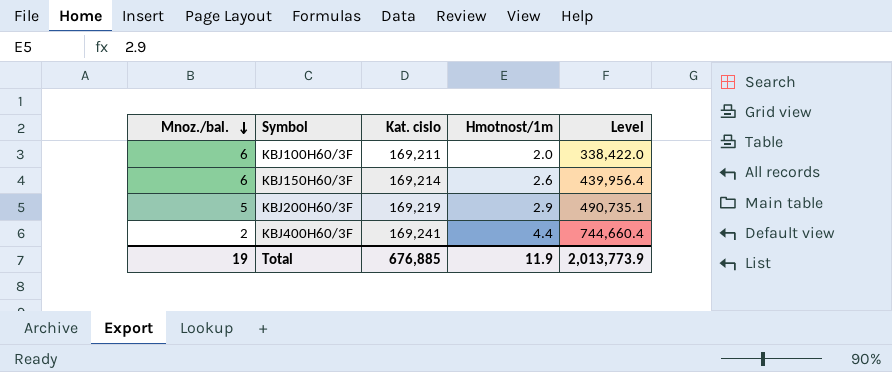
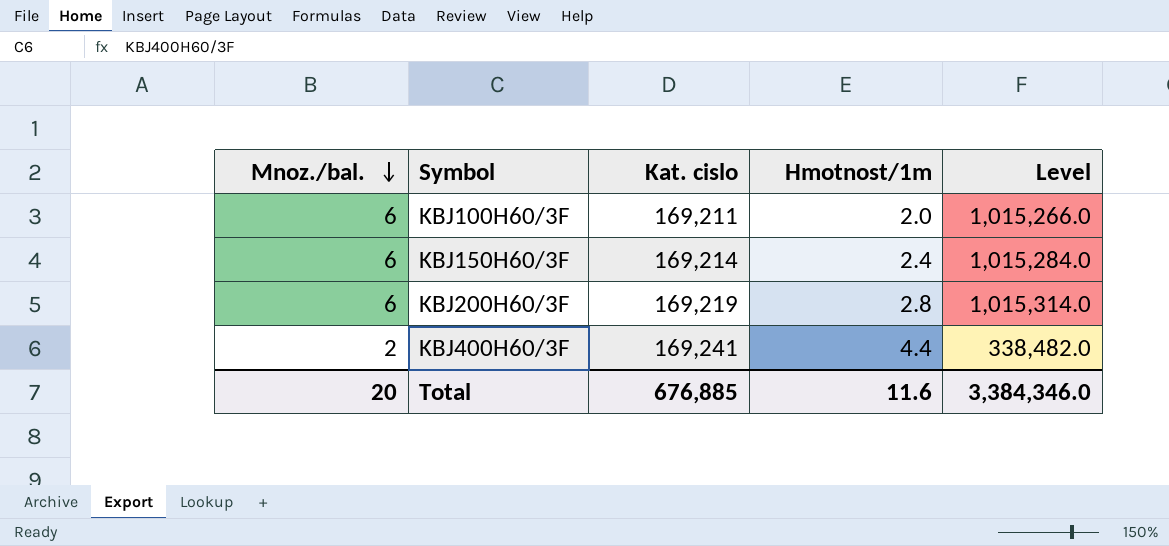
column Level | formula: [Kat. cislo] * [Hmotnost/1m] -> [Mnoz./bal.] * [Kat. cislo]
KBJ150H60/3F | Hmotnost/1m: 2.6 -> 2.4
KBJ200H60/3F | Mnoz./bal.: 5 -> 6
KBJ200H60/3F | Hmotnost/1m: 2.9 -> 2.8
Total | Mnoz./bal.: 19 -> 20
Total | Hmotnost/1m: 11.9 -> 11.6
Total | Level: 2,013,773.9 -> 3,384,346.0

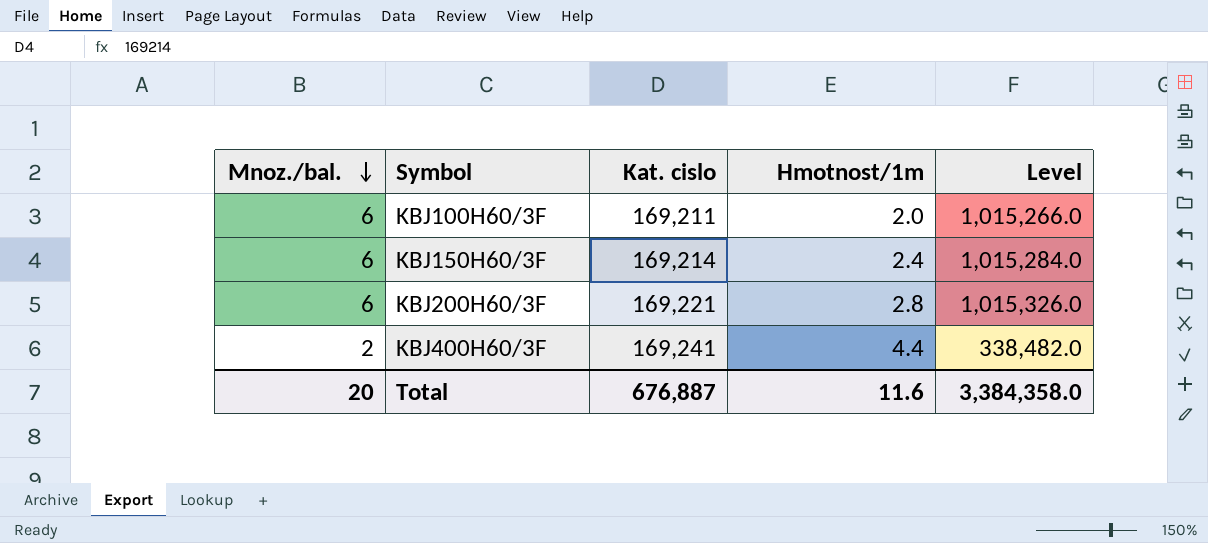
KBJ200H60/3F | Kat. cislo: 169,219 -> 169,221
KBJ200H60/3F | Level: 1,015,314.0 -> 1,015,326.0
Total | Kat. cislo: 676,885 -> 676,887
Total | Level: 3,384,346.0 -> 3,384,358.0

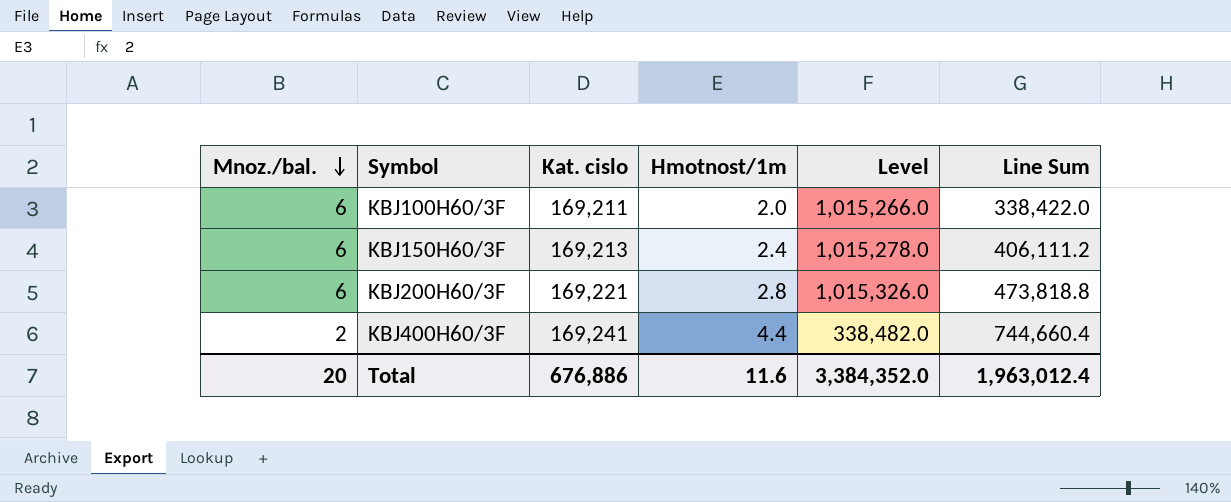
column Line Sum | formula: none -> [Kat. cislo] * [Hmotnost/1m]
KBJ150H60/3F | Kat. cislo: 169,214 -> 169,213
KBJ150H60/3F | Level: 1,015,284.0 -> 1,015,278.0
Total | Kat. cislo: 676,887 -> 676,886
Total | Level: 3,384,358.0 -> 3,384,352.0

